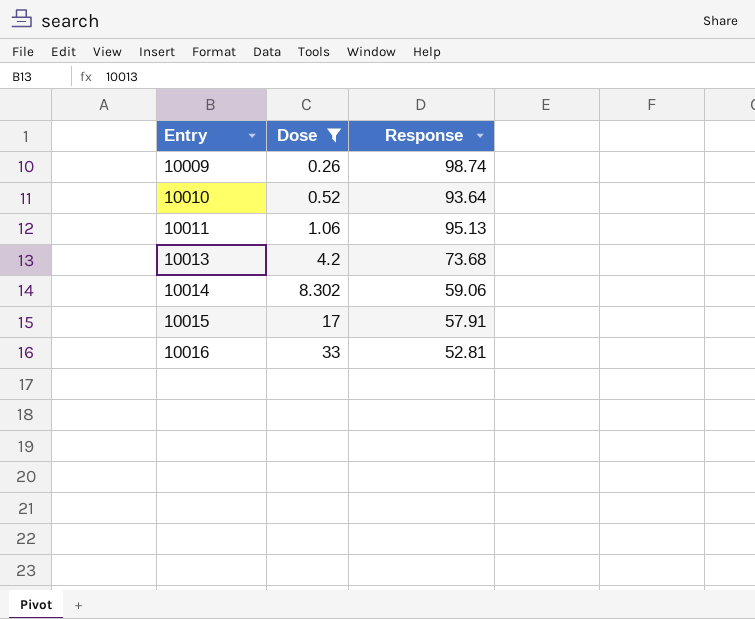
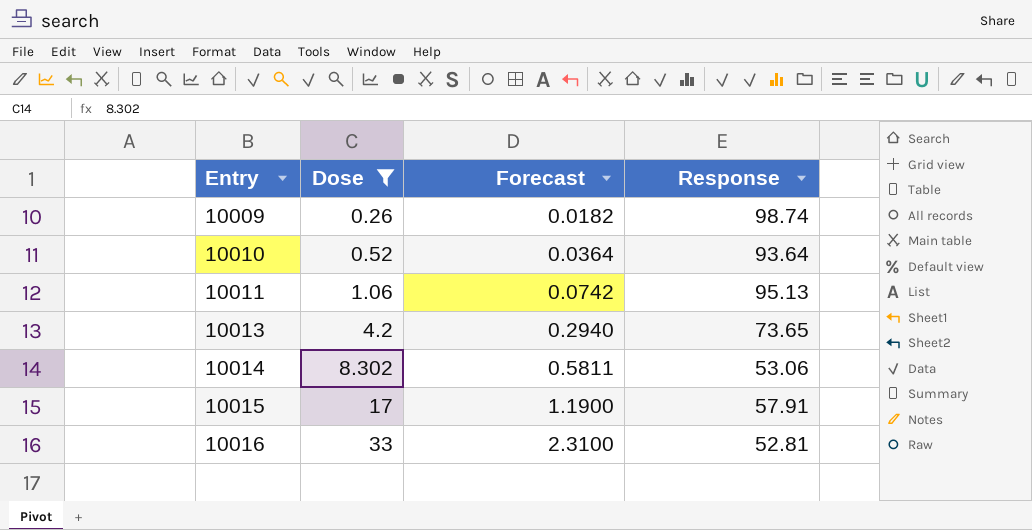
column Forecast | formula: none -> [Dose] * 0.07
10013 | Response: 73.68 -> 73.65
10014 | Response: 59.06 -> 53.06

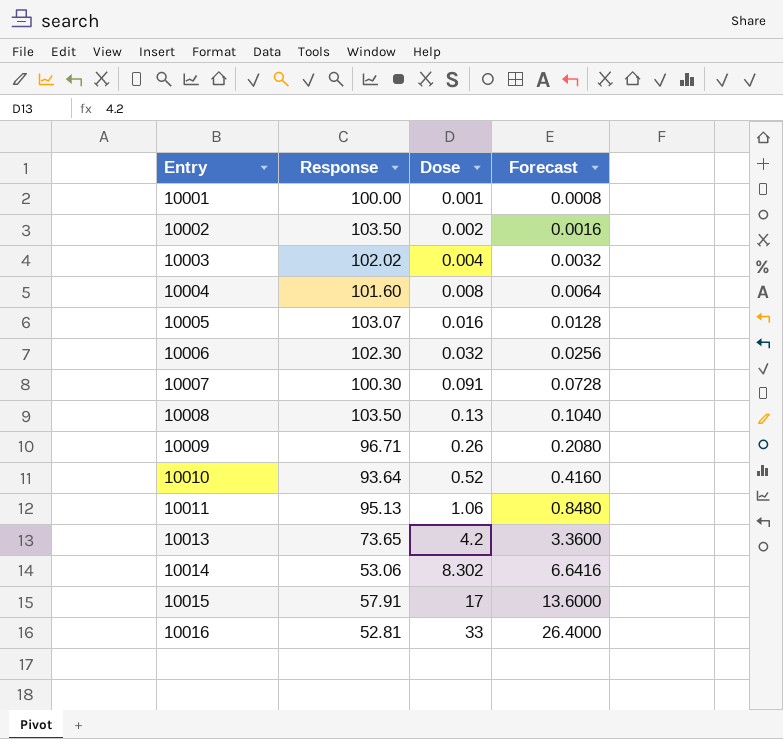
filter: Dose >= 0.26 -> none
column Response | position: 4 -> 2
column Forecast | formula: [Dose] * 0.07 -> [Dose] * 0.8
10009 | Response: 98.74 -> 96.71

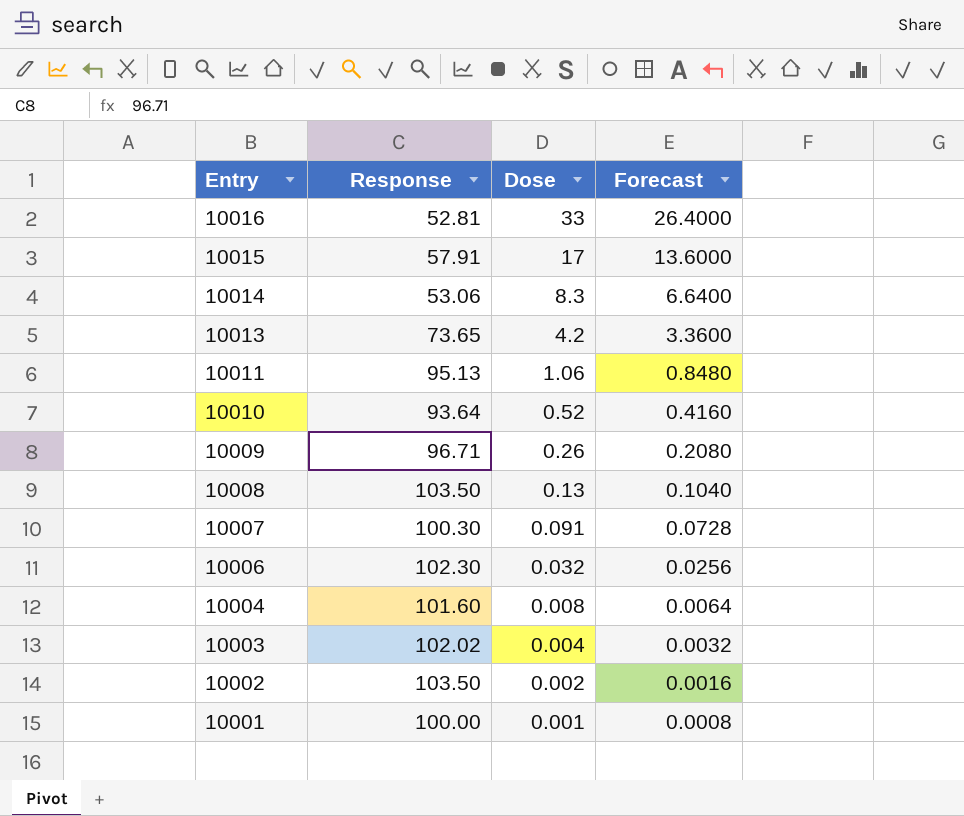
row order: Entry ascending -> Entry descending
row 10005: 103.07 | 0.016 | 0.0128 -> none
10014 | Dose: 8.302 -> 8.3
10014 | Forecast: 6.6416 -> 6.6400

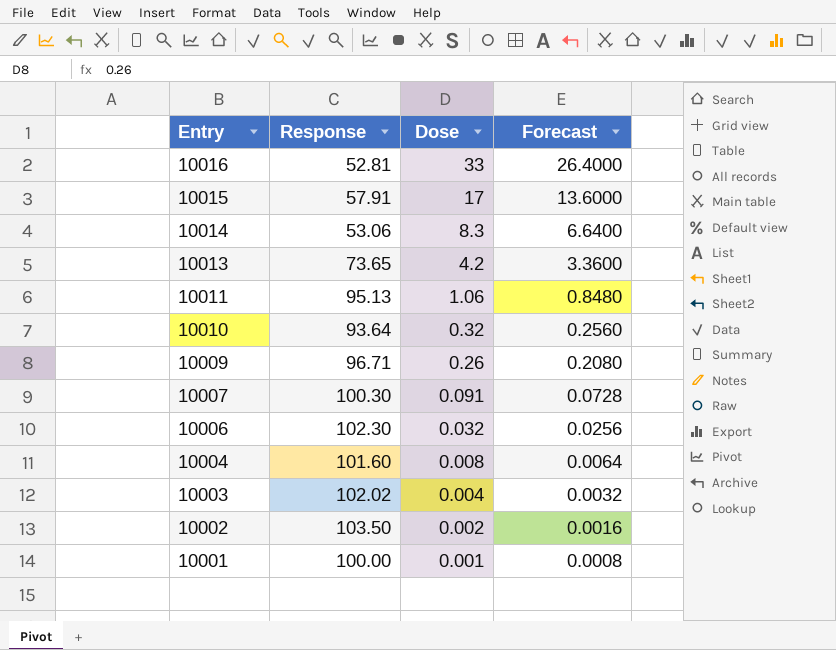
row 10008: 103.50 | 0.13 | 0.1040 -> none
10010 | Dose: 0.52 -> 0.32
10010 | Forecast: 0.4160 -> 0.2560

